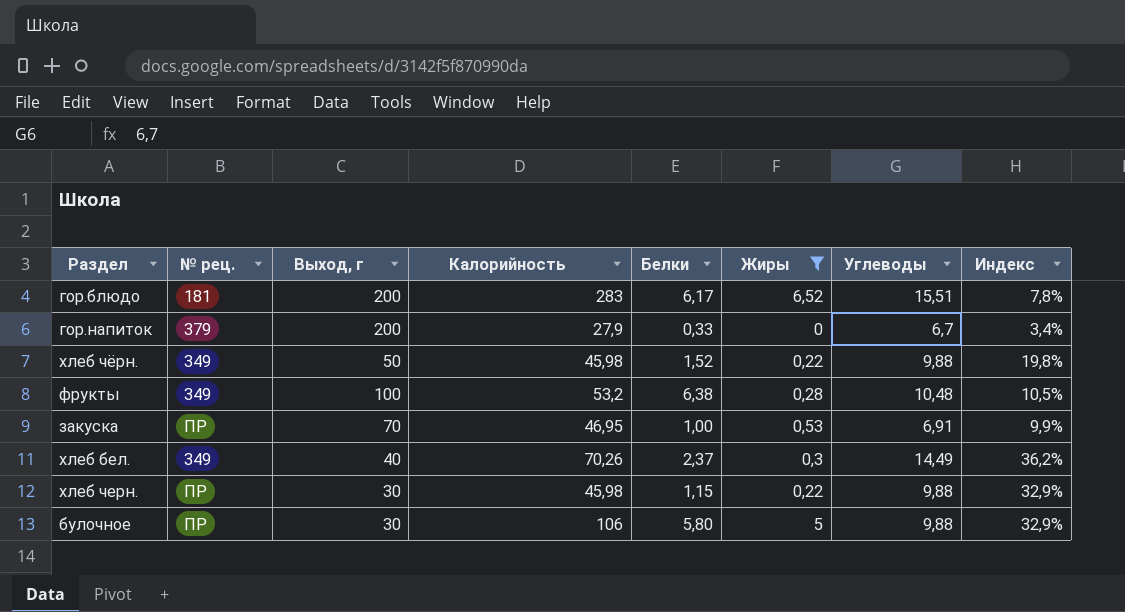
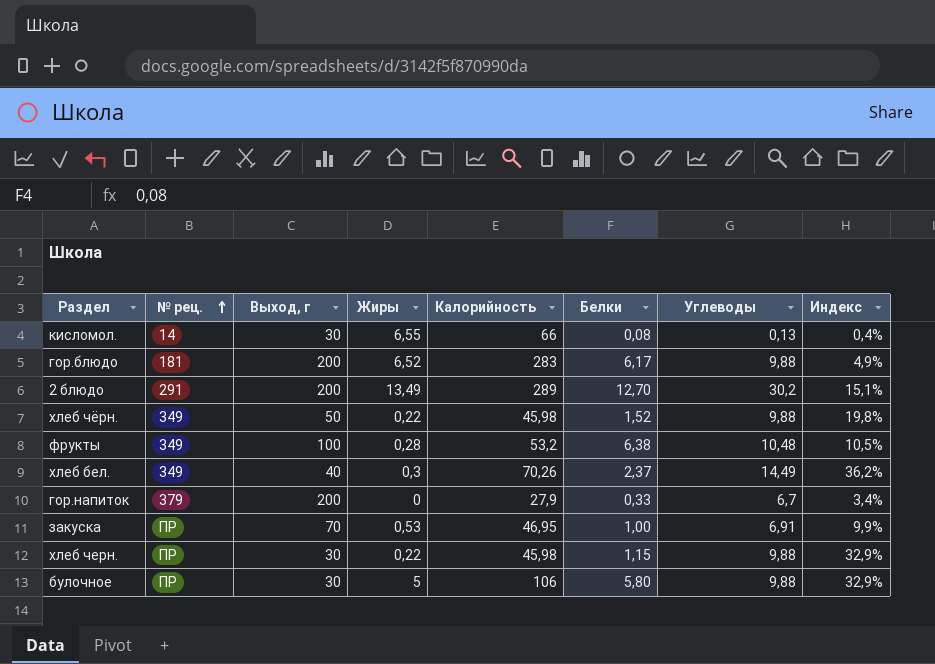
filter: Жиры <= 6,52 -> none
row order: none -> № рец. ascending
column Жиры | position: 6 -> 4
гор.блюдо | Углеводы: 15,51 -> 9,88
гор.блюдо | Индекс: 7,8% -> 4,9%

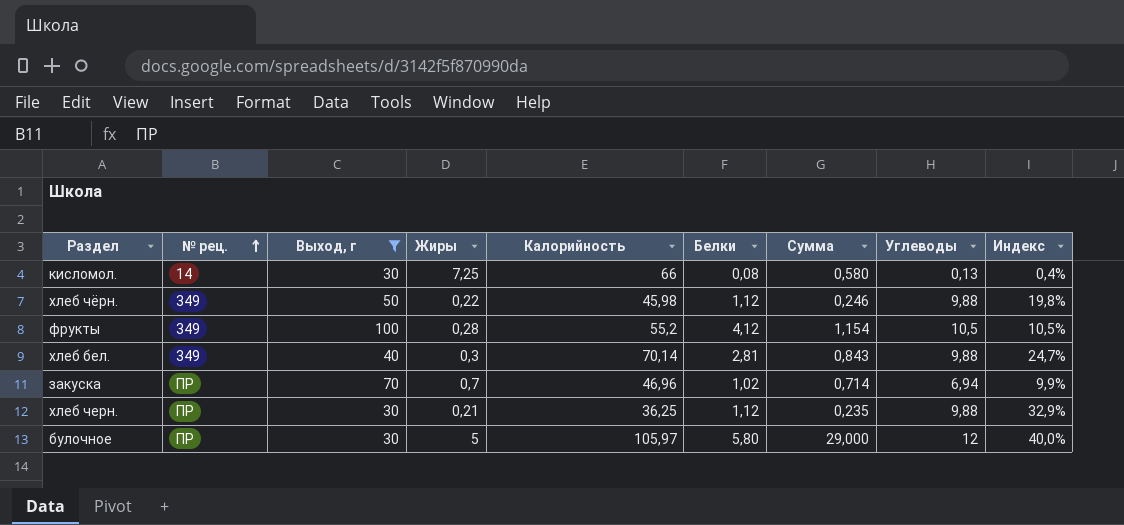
filter: none -> Выход, г != 200
column Сумма | formula: none -> [Жиры] * [Белки]
кисломол. | Жиры: 6,55 -> 7,25
хлеб чёрн. | Белки: 1,52 -> 1,12
фрукты | Калорийность: 53,2 -> 55,2
фрукты | Белки: 6,38 -> 4,12
фрукты | Углеводы: 10,48 -> 10,5
хлеб бел. | Калорийность: 70,26 -> 70,14
хлеб бел. | Белки: 2,37 -> 2,81
хлеб бел. | Углеводы: 14,49 -> 9,88
хлеб бел. | Индекс: 36,2% -> 24,7%
закуска | Жиры: 0,53 -> 0,7
закуска | Калорийность: 46,95 -> 46,96
закуска | Белки: 1,00 -> 1,02
закуска | Углеводы: 6,91 -> 6,94
хлеб черн. | Жиры: 0,22 -> 0,21
хлеб черн. | Калорийность: 45,98 -> 36,25
хлеб черн. | Белки: 1,15 -> 1,12
булочное | Калорийность: 106 -> 105,97
булочное | Углеводы: 9,88 -> 12
булочное | Индекс: 32,9% -> 40,0%

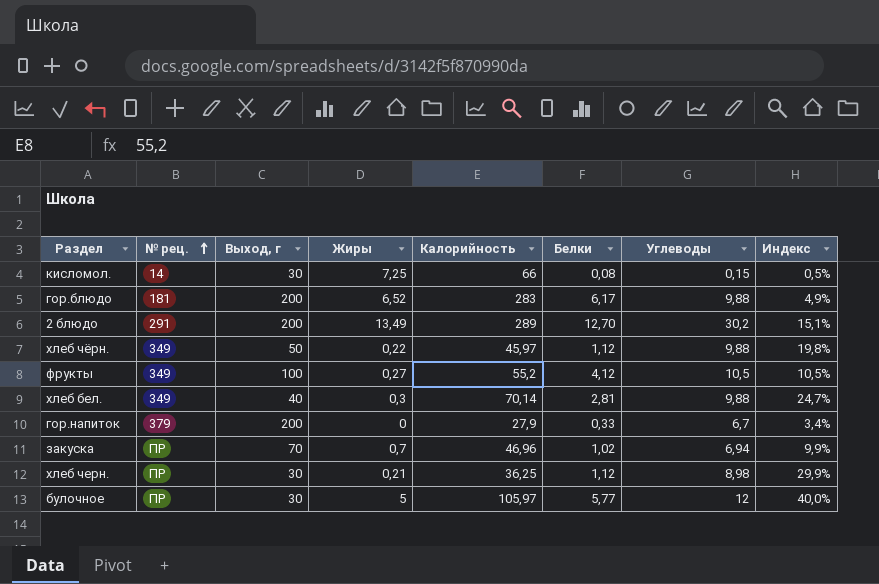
filter: Выход, г != 200 -> none
column Сумма | formula: [Жиры] * [Белки] -> none
кисломол. | Углеводы: 0,13 -> 0,15
кисломол. | Индекс: 0,4% -> 0,5%
хлеб чёрн. | Калорийность: 45,98 -> 45,97
фрукты | Жиры: 0,28 -> 0,27
хлеб черн. | Углеводы: 9,88 -> 8,98
хлеб черн. | Индекс: 32,9% -> 29,9%
булочное | Белки: 5,80 -> 5,77

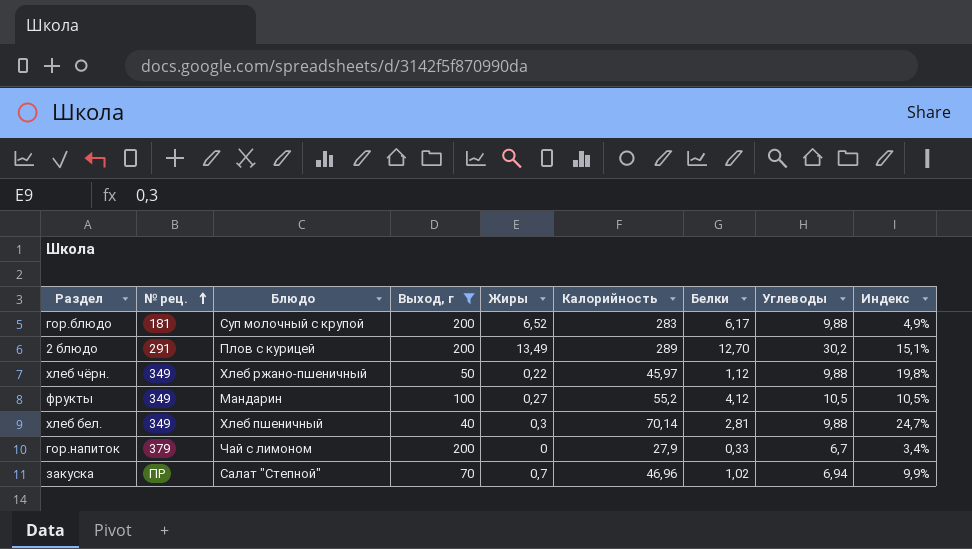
filter: none -> Выход, г != 30
column Блюдо | position: none -> 3

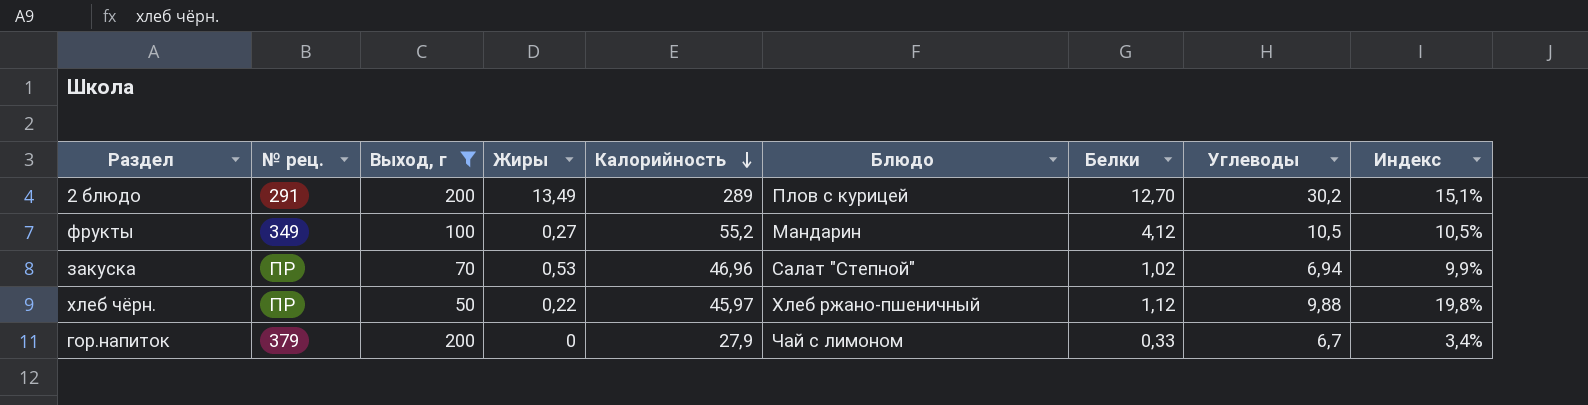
row order: № рец. ascending -> Калорийность descending
column Блюдо | position: 3 -> 6
row гор.блюдо: 181 | Суп молочный с крупой | 200 | 6,52 | 283 | 6,17 | 9,88 | 4,9% -> none
row хлеб бел.: 349 | Хлеб пшеничный | 40 | 0,3 | 70,14 | 2,81 | 9,88 | 24,7% -> none
закуска | Жиры: 0,7 -> 0,53
хлеб чёрн. | № рец.: 349 -> ПР

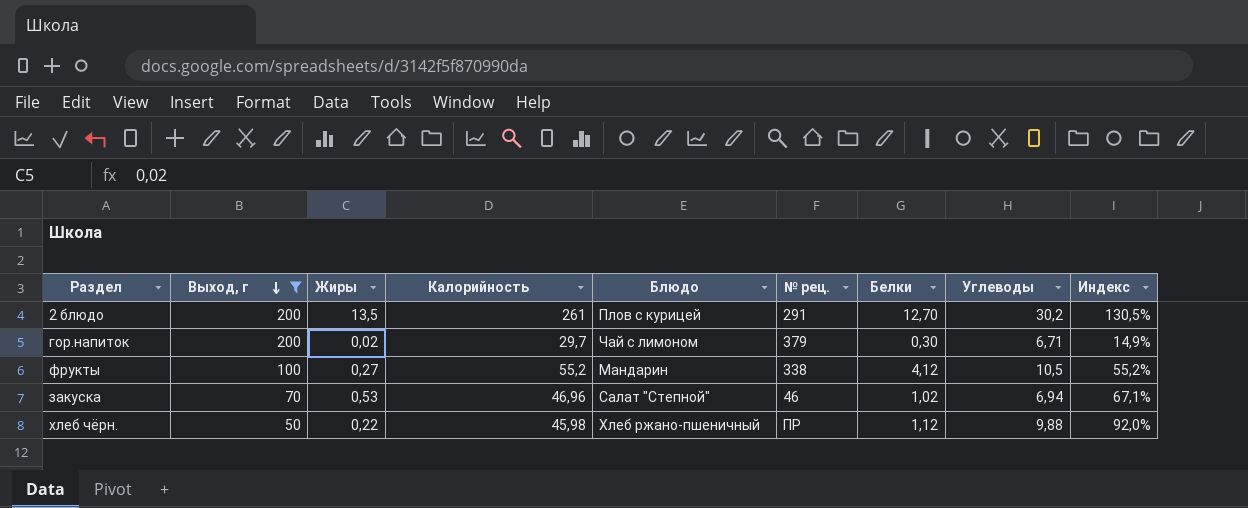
row order: Калорийность descending -> Выход, г descending
column № рец. | position: 2 -> 6
column Индекс | formula: [Углеводы] / [Выход, г] -> [Калорийность] / [Выход, г]
2 блюдо | Жиры: 13,49 -> 13,5
2 блюдо | Калорийность: 289 -> 261
гор.напиток | Жиры: 0 -> 0,02
гор.напиток | Калорийность: 27,9 -> 29,7
гор.напиток | Белки: 0,33 -> 0,30
гор.напиток | Углеводы: 6,7 -> 6,71
фрукты | № рец.: 349 -> 338
закуска | № рец.: ПР -> 46
хлеб чёрн. | Калорийность: 45,97 -> 45,98

